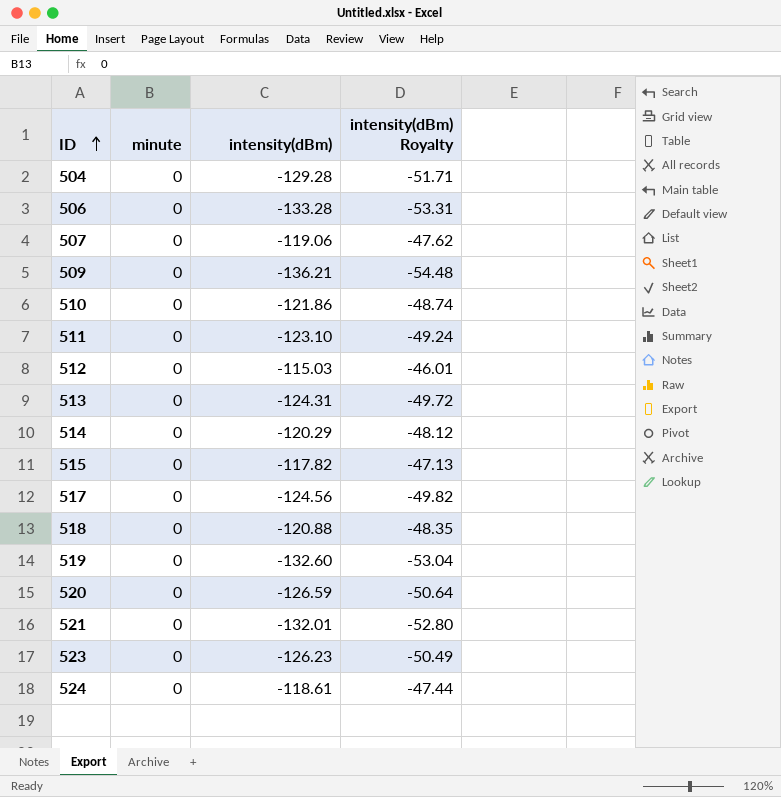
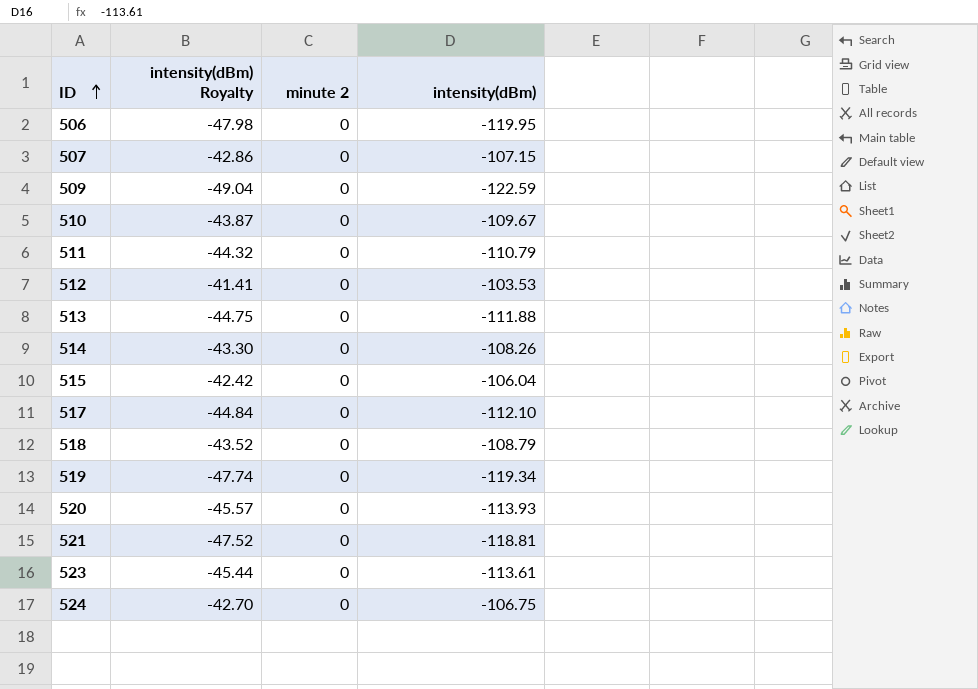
column intensity(dBm) Royalty | position: 4 -> 2
column name: minute -> minute 2
row 504: 0 | -129.28 | -51.71 -> none
506 | intensity(dBm) Royalty: -53.31 -> -47.98
506 | intensity(dBm): -133.28 -> -119.95
507 | intensity(dBm) Royalty: -47.62 -> -42.86
507 | intensity(dBm): -119.06 -> -107.15
509 | intensity(dBm) Royalty: -54.48 -> -49.04
509 | intensity(dBm): -136.21 -> -122.59
510 | intensity(dBm) Royalty: -48.74 -> -43.87
510 | intensity(dBm): -121.86 -> -109.67
511 | intensity(dBm) Royalty: -49.24 -> -44.32
511 | intensity(dBm): -123.10 -> -110.79
512 | intensity(dBm) Royalty: -46.01 -> -41.41
512 | intensity(dBm): -115.03 -> -103.53
513 | intensity(dBm) Royalty: -49.72 -> -44.75
513 | intensity(dBm): -124.31 -> -111.88
514 | intensity(dBm) Royalty: -48.12 -> -43.30
514 | intensity(dBm): -120.29 -> -108.26
515 | intensity(dBm) Royalty: -47.13 -> -42.42
515 | intensity(dBm): -117.82 -> -106.04
517 | intensity(dBm) Royalty: -49.82 -> -44.84
517 | intensity(dBm): -124.56 -> -112.10
518 | intensity(dBm) Royalty: -48.35 -> -43.52
518 | intensity(dBm): -120.88 -> -108.79
519 | intensity(dBm) Royalty: -53.04 -> -47.74
519 | intensity(dBm): -132.60 -> -119.34
520 | intensity(dBm) Royalty: -50.64 -> -45.57
520 | intensity(dBm): -126.59 -> -113.93
521 | intensity(dBm) Royalty: -52.80 -> -47.52
521 | intensity(dBm): -132.01 -> -118.81
523 | intensity(dBm) Royalty: -50.49 -> -45.44
523 | intensity(dBm): -126.23 -> -113.61
524 | intensity(dBm) Royalty: -47.44 -> -42.70
524 | intensity(dBm): -118.61 -> -106.75

